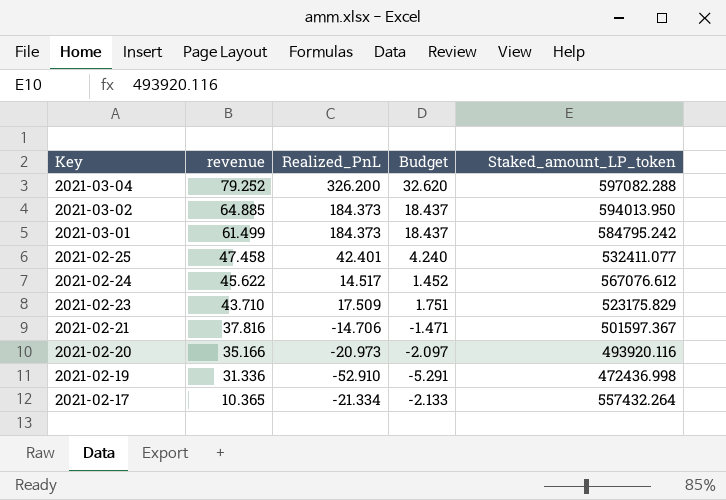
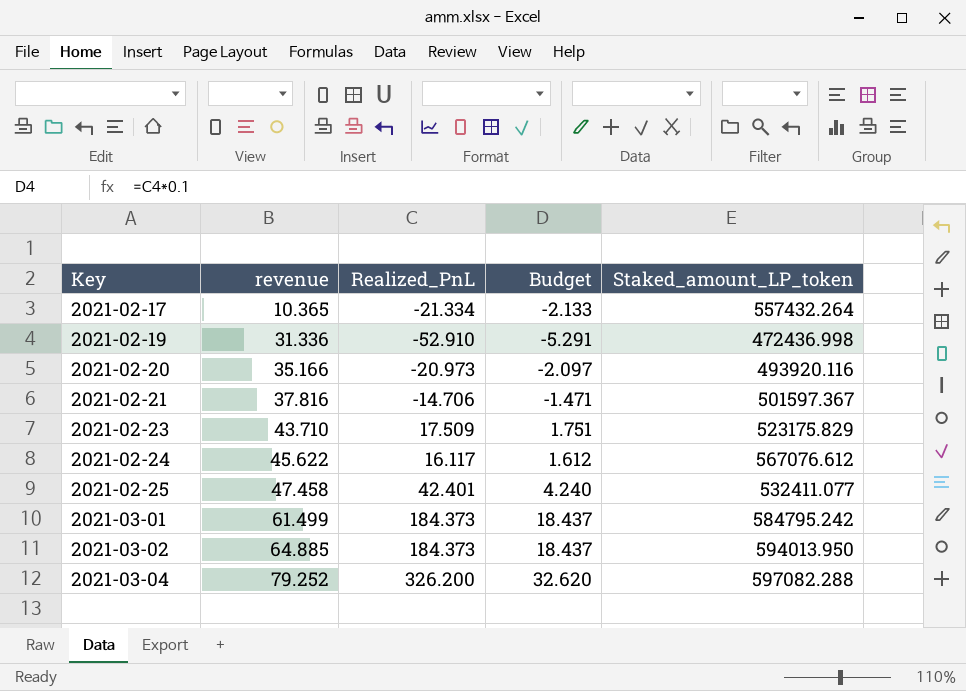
row order: Key descending -> Key ascending
2021-02-24 | Realized_PnL: 14.517 -> 16.117
2021-02-24 | Budget: 1.452 -> 1.612

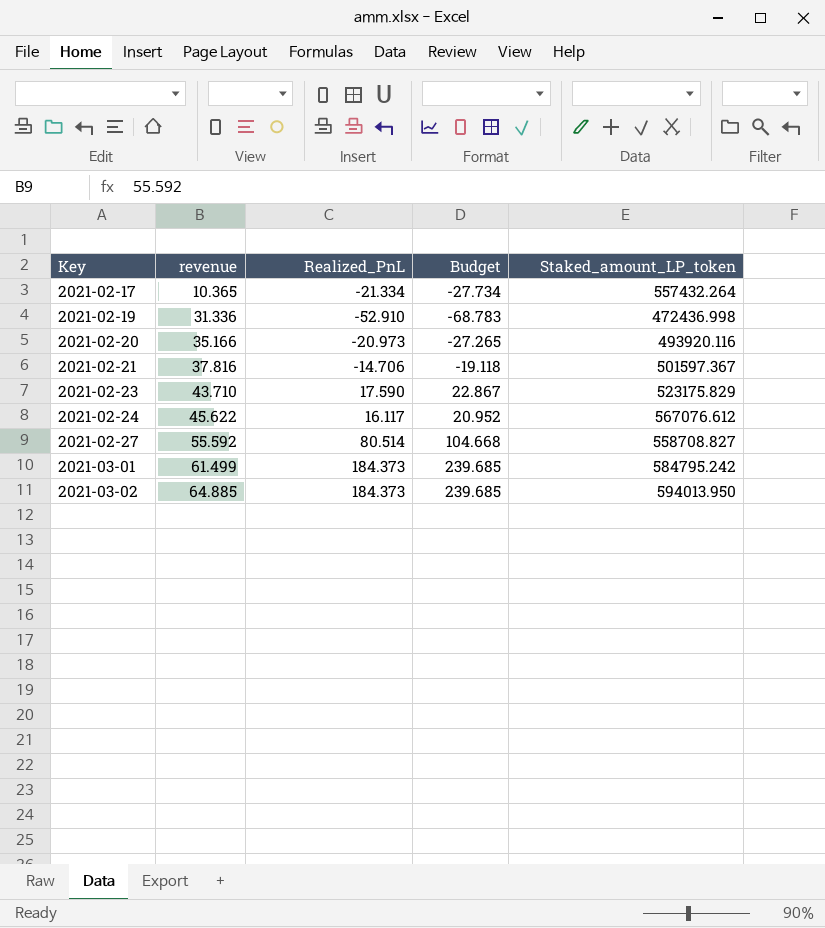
column Budget | formula: [Realized_PnL] * 0.1 -> [Realized_PnL] * 1.3
row 2021-02-25: 47.458 | 42.401 | 4.240 | 532411.077 -> none
row 2021-03-04: 79.252 | 326.200 | 32.620 | 597082.288 -> none
2021-02-23 | Realized_PnL: 17.509 -> 17.590
row 2021-02-27: none -> 55.592 | 80.514 | 104.668 | 558708.827

